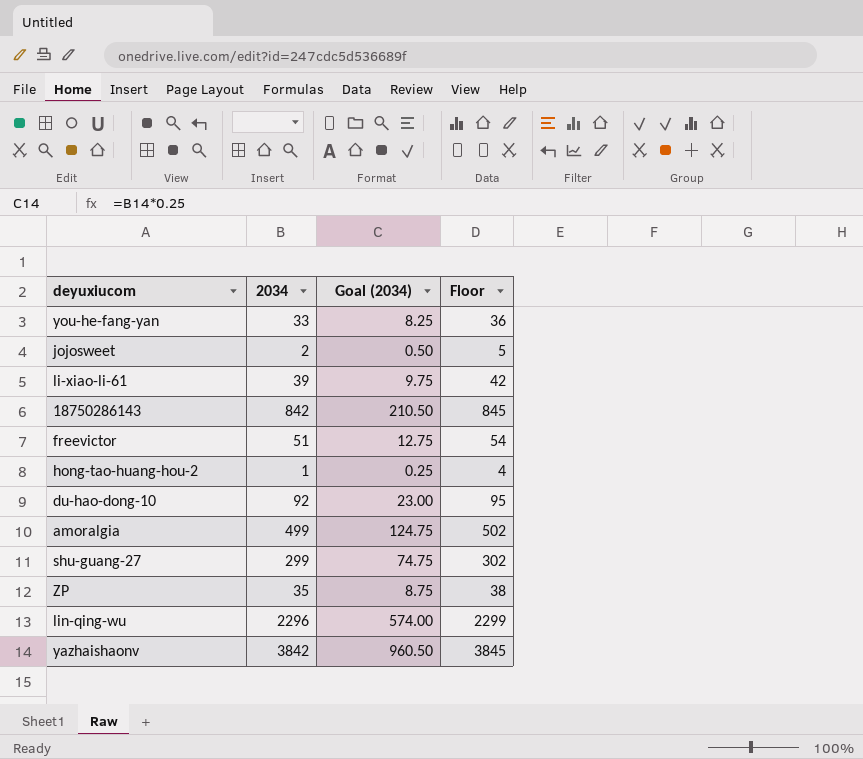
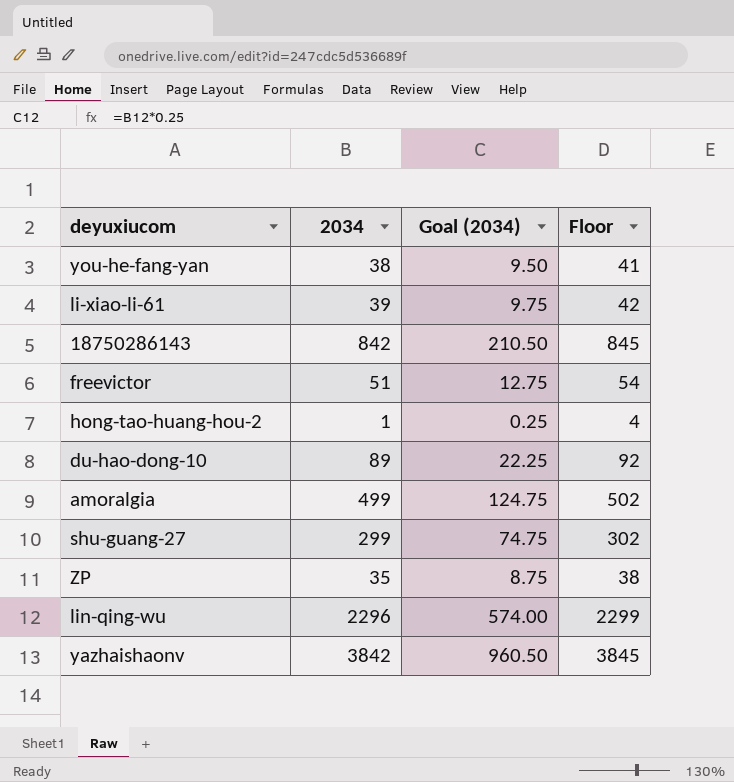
row jojosweet: 2 | 0.50 | 5 -> none
you-he-fang-yan | 2034: 33 -> 38
you-he-fang-yan | Goal (2034): 8.25 -> 9.50
you-he-fang-yan | Floor: 36 -> 41
du-hao-dong-10 | 2034: 92 -> 89
du-hao-dong-10 | Goal (2034): 23.00 -> 22.25
du-hao-dong-10 | Floor: 95 -> 92

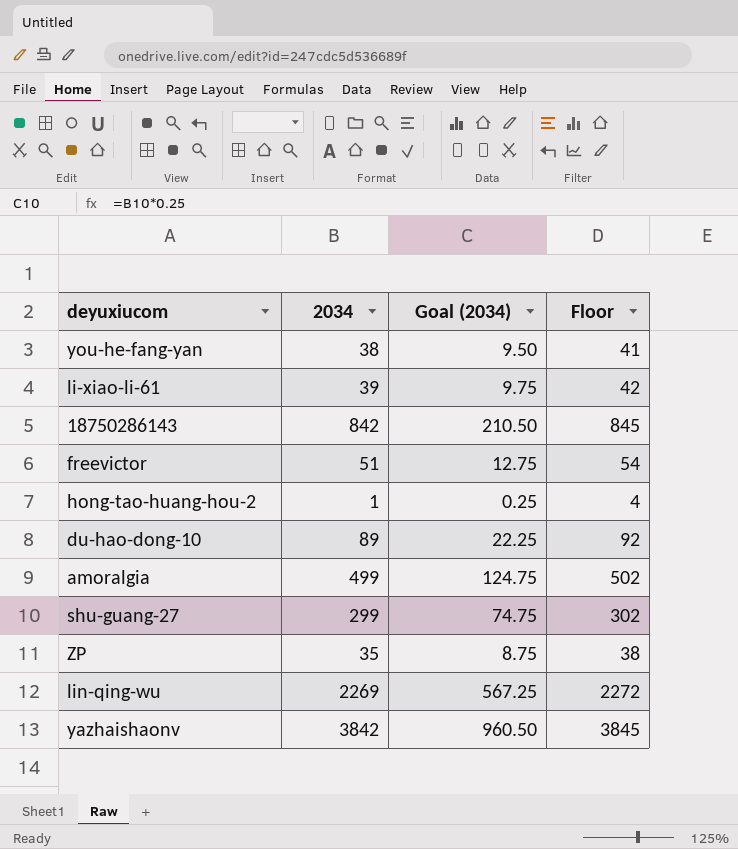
lin-qing-wu | 2034: 2296 -> 2269
lin-qing-wu | Goal (2034): 574.00 -> 567.25
lin-qing-wu | Floor: 2299 -> 2272

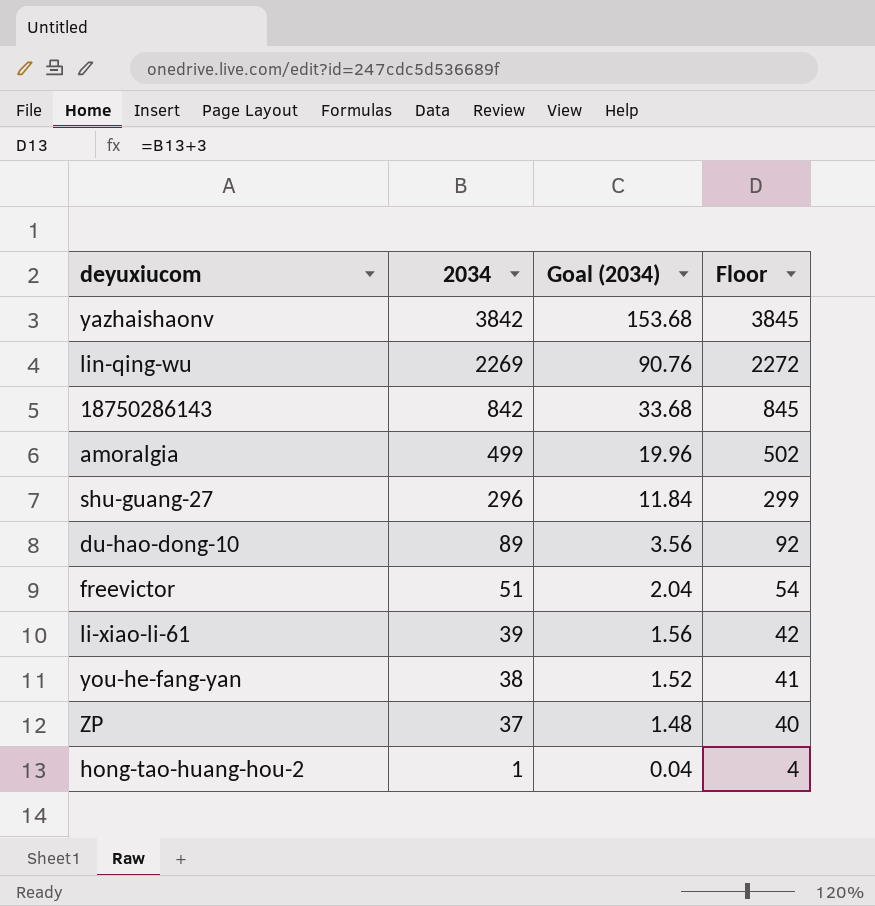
row order: none -> 2034 descending
column Goal (2034) | formula: [2034] * 0.25 -> [2034] * 0.04
shu-guang-27 | 2034: 299 -> 296
shu-guang-27 | Floor: 302 -> 299
ZP | 2034: 35 -> 37
ZP | Floor: 38 -> 40

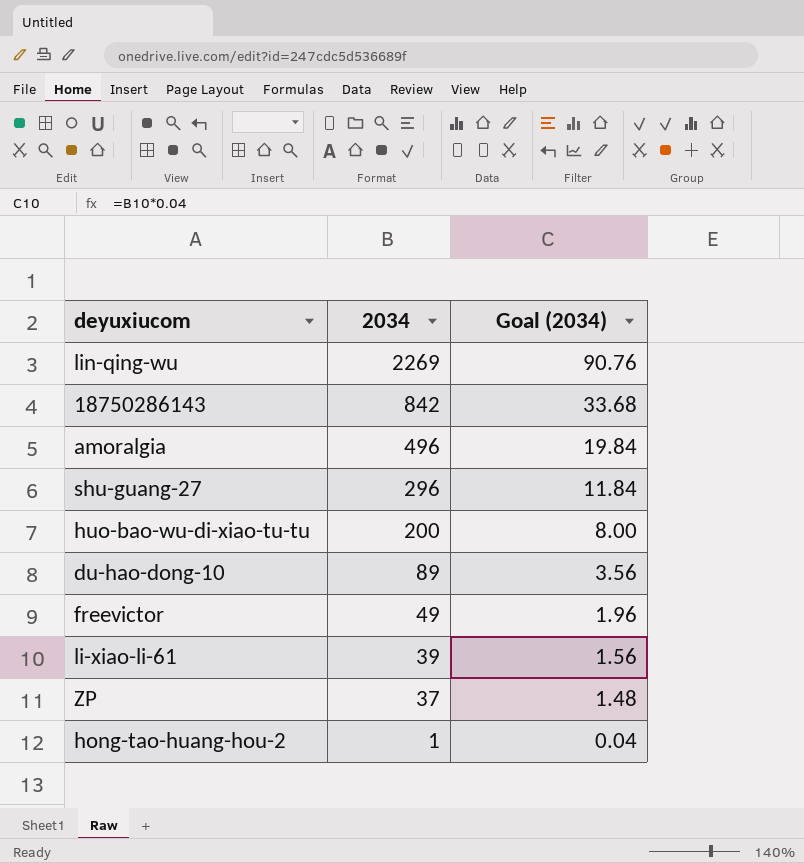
column Floor | formula: [2034] + 3 -> none
row yazhaishaonv: 3842 | 153.68 | 3845 -> none
row you-he-fang-yan: 38 | 1.52 | 41 -> none
amoralgia | 2034: 499 -> 496
amoralgia | Goal (2034): 19.96 -> 19.84
row huo-bao-wu-di-xiao-tu-tu: none -> 200 | 8.00
freevictor | 2034: 51 -> 49
freevictor | Goal (2034): 2.04 -> 1.96

